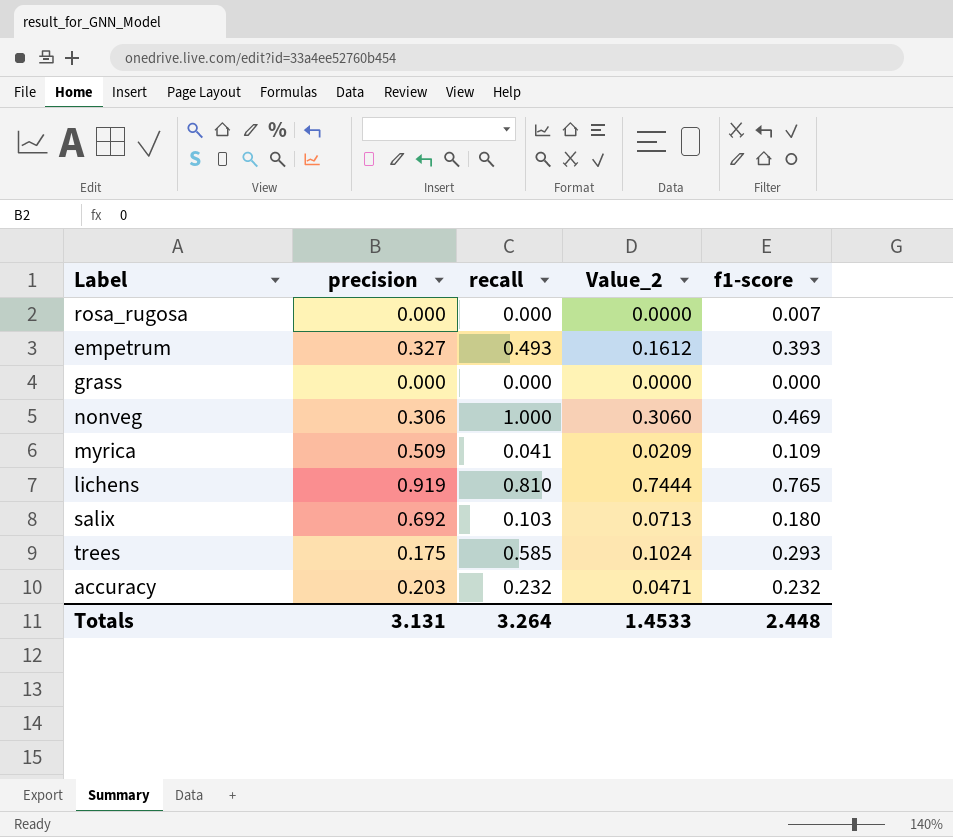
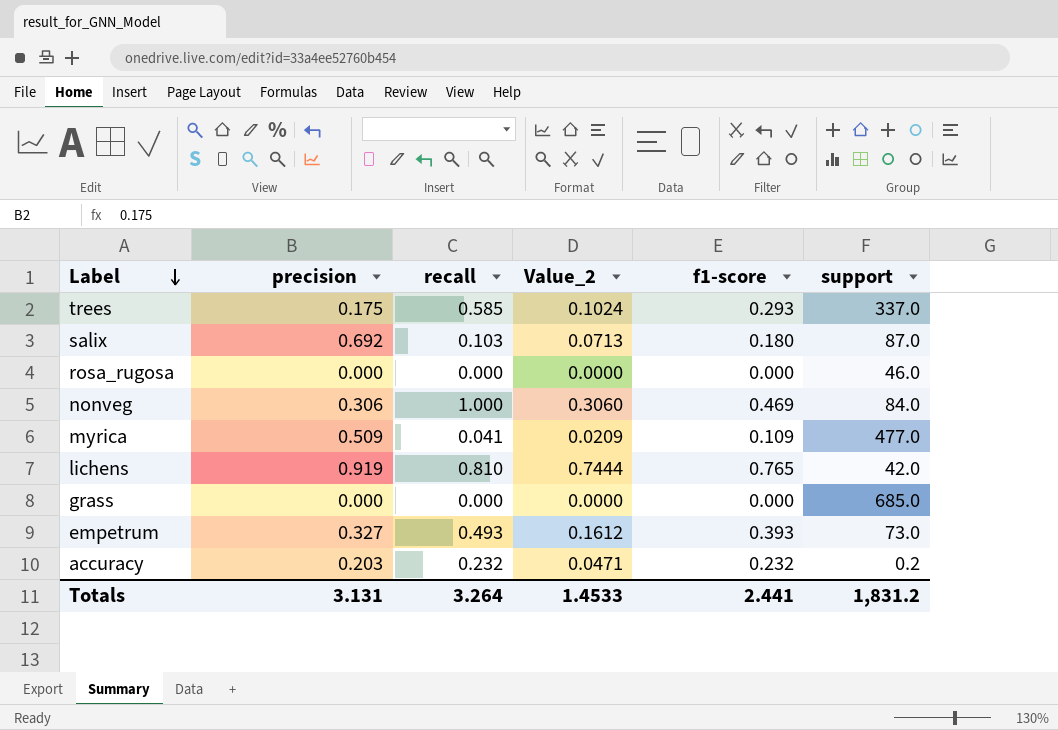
row order: none -> Label descending
column support | position: none -> 6
rosa_rugosa | f1-score: 0.007 -> 0.000
Totals | f1-score: 2.448 -> 2.441

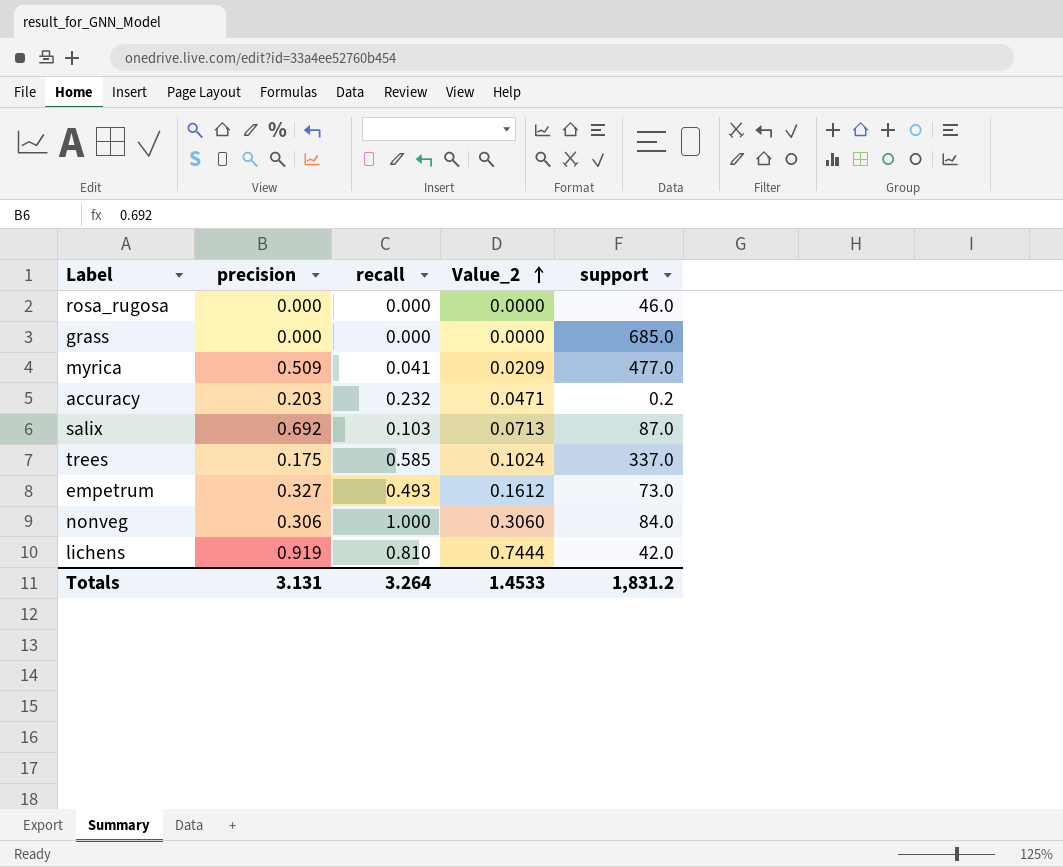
row order: Label descending -> Value_2 ascending
column f1-score | position: 5 -> none

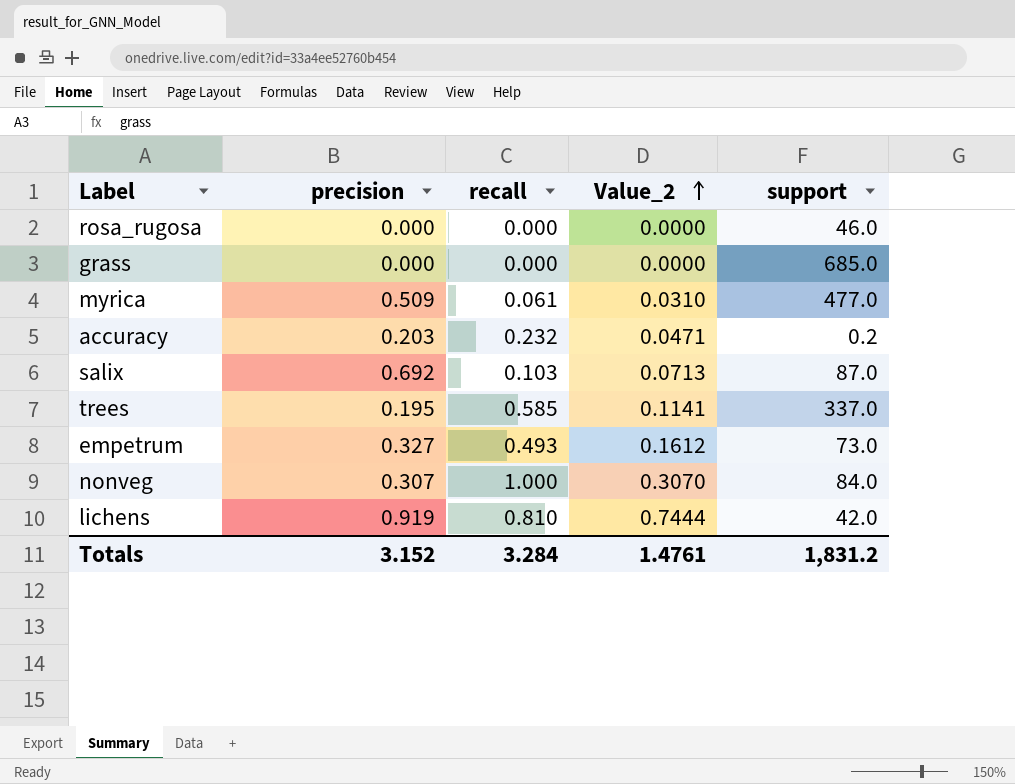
myrica | recall: 0.041 -> 0.061
myrica | Value_2: 0.0209 -> 0.0310
trees | precision: 0.175 -> 0.195
trees | Value_2: 0.1024 -> 0.1141
nonveg | precision: 0.306 -> 0.307
nonveg | Value_2: 0.3060 -> 0.3070
Totals | precision: 3.131 -> 3.152
Totals | recall: 3.264 -> 3.284
Totals | Value_2: 1.4533 -> 1.4761

